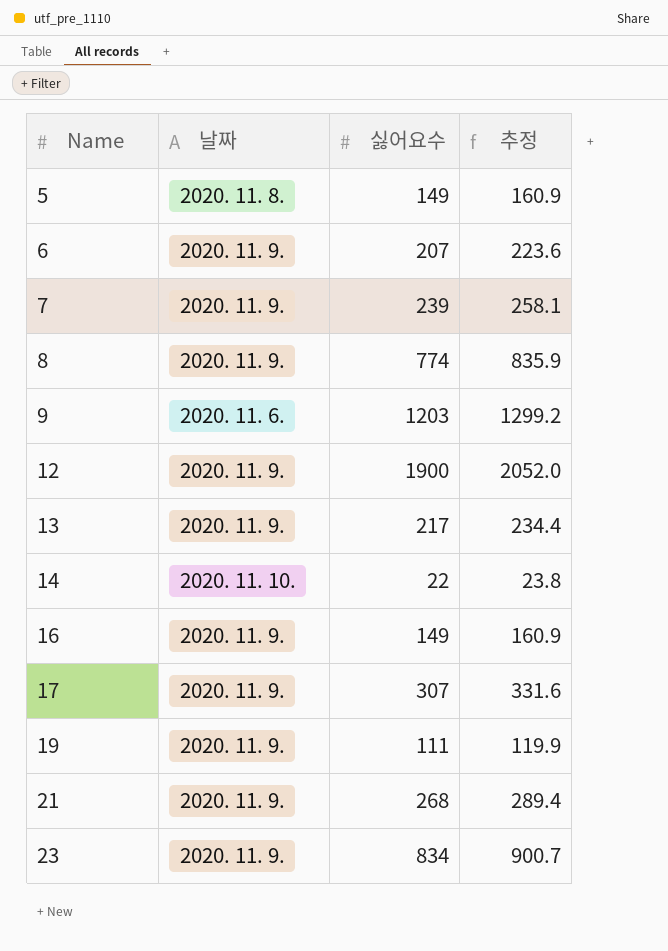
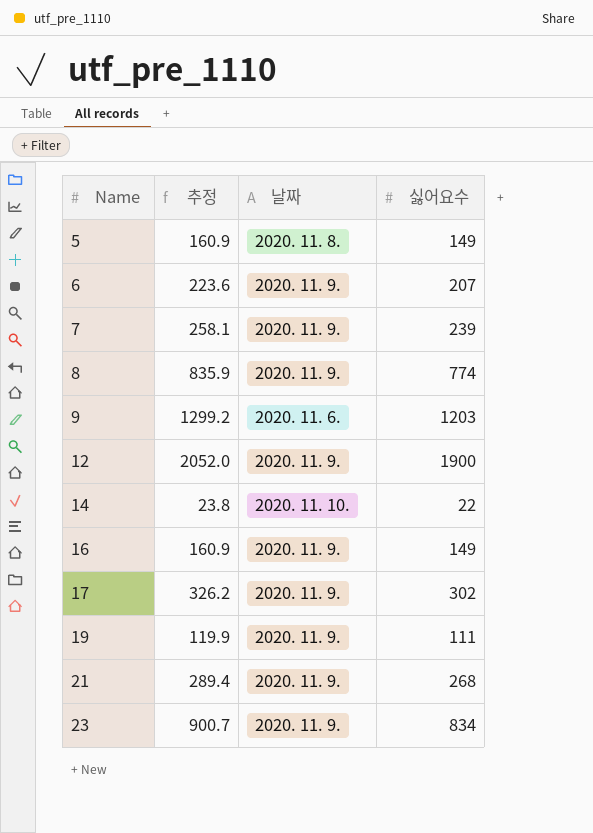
column 추정 | position: 4 -> 2
row 13: 2020. 11. 9. | 217 | 234.4 -> none
17 | 추정: 331.6 -> 326.2
17 | 싫어요수: 307 -> 302

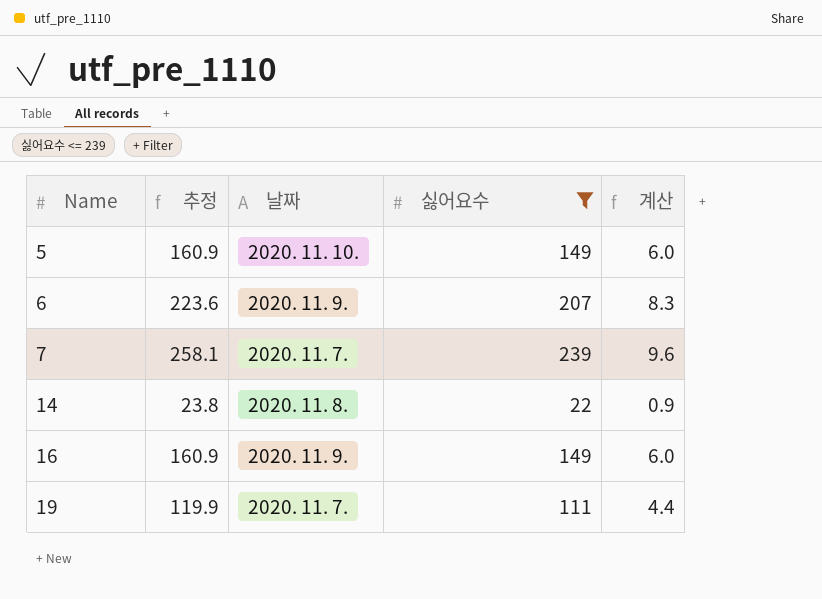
filter: none -> 싫어요수 <= 239
column 계산 | formula: none -> [싫어요수] * 0.04
5 | 날짜: 2020. 11. 8. -> 2020. 11. 10.
7 | 날짜: 2020. 11. 9. -> 2020. 11. 7.
14 | 날짜: 2020. 11. 10. -> 2020. 11. 8.
19 | 날짜: 2020. 11. 9. -> 2020. 11. 7.

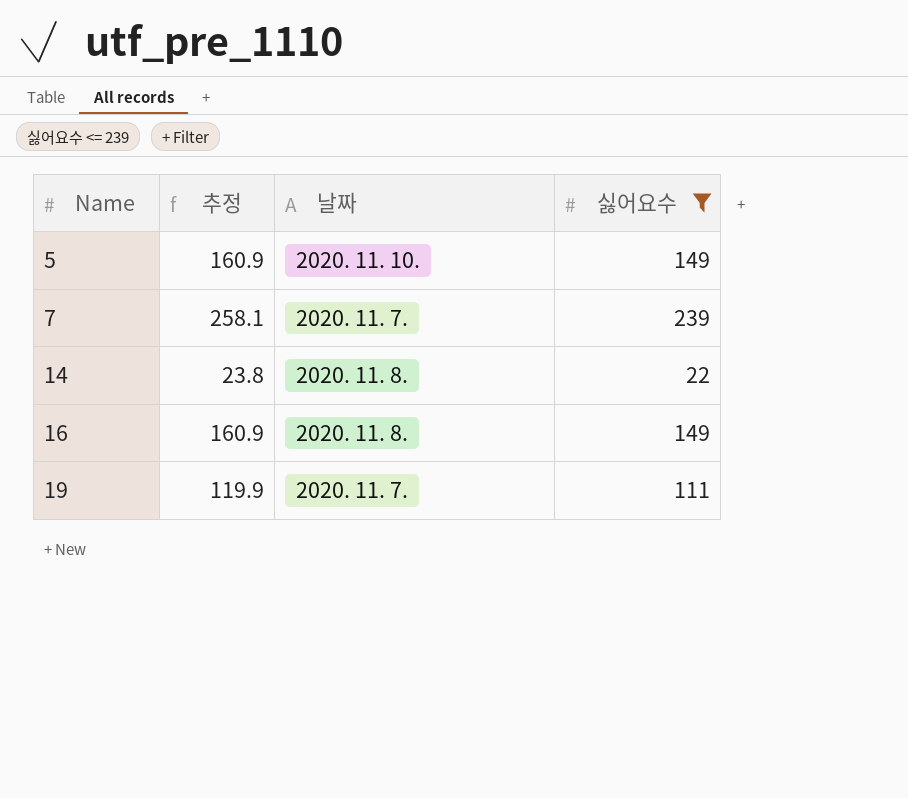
column 계산 | formula: [싫어요수] * 0.04 -> none
row 6: 223.6 | 2020. 11. 9. | 207 | 8.3 -> none
16 | 날짜: 2020. 11. 9. -> 2020. 11. 8.

